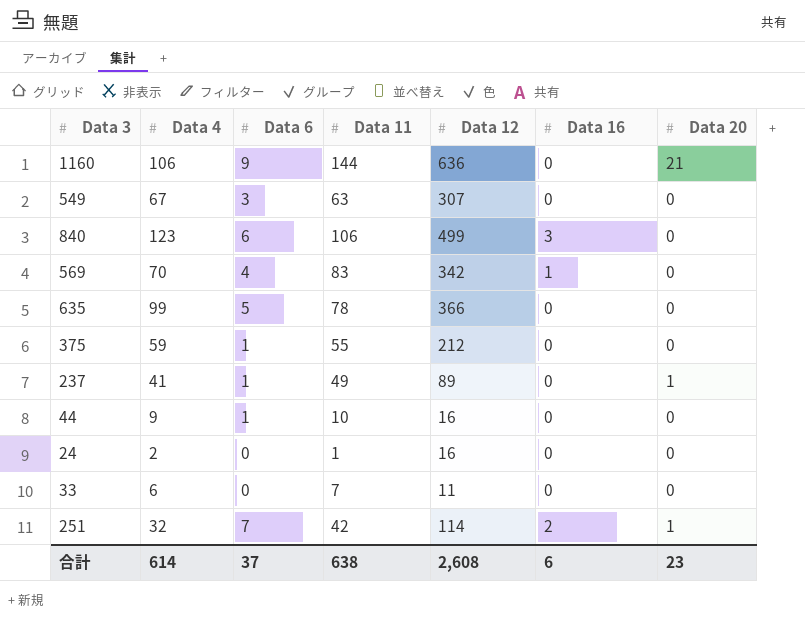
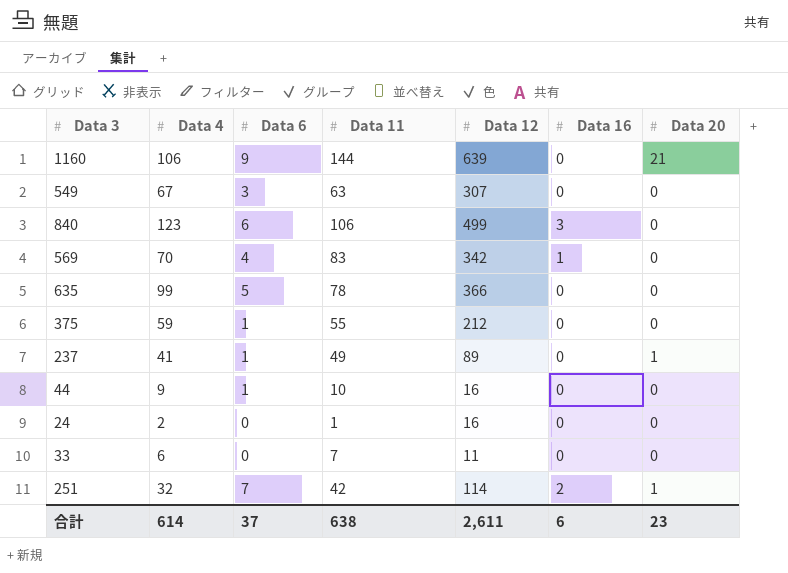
1160 | Data 12: 636 -> 639
合計 | Data 12: 2,608 -> 2,611

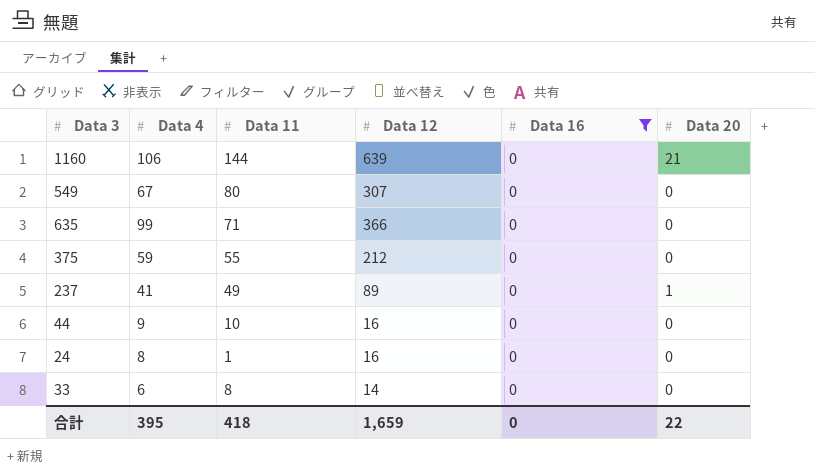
filter: none -> Data 16 = 0
column Data 6 | position: 3 -> none
549 | Data 11: 63 -> 80
635 | Data 11: 78 -> 71
24 | Data 4: 2 -> 8
33 | Data 11: 7 -> 8
33 | Data 12: 11 -> 14
合計 | Data 4: 614 -> 395
合計 | Data 11: 638 -> 418
合計 | Data 12: 2,611 -> 1,659
合計 | Data 16: 6 -> 0
合計 | Data 20: 23 -> 22

